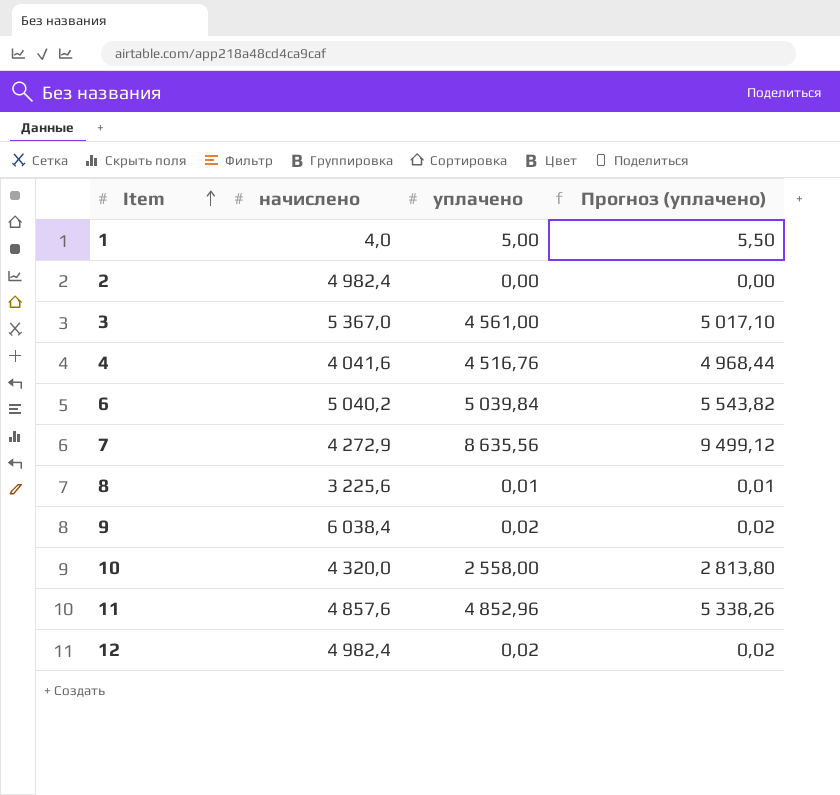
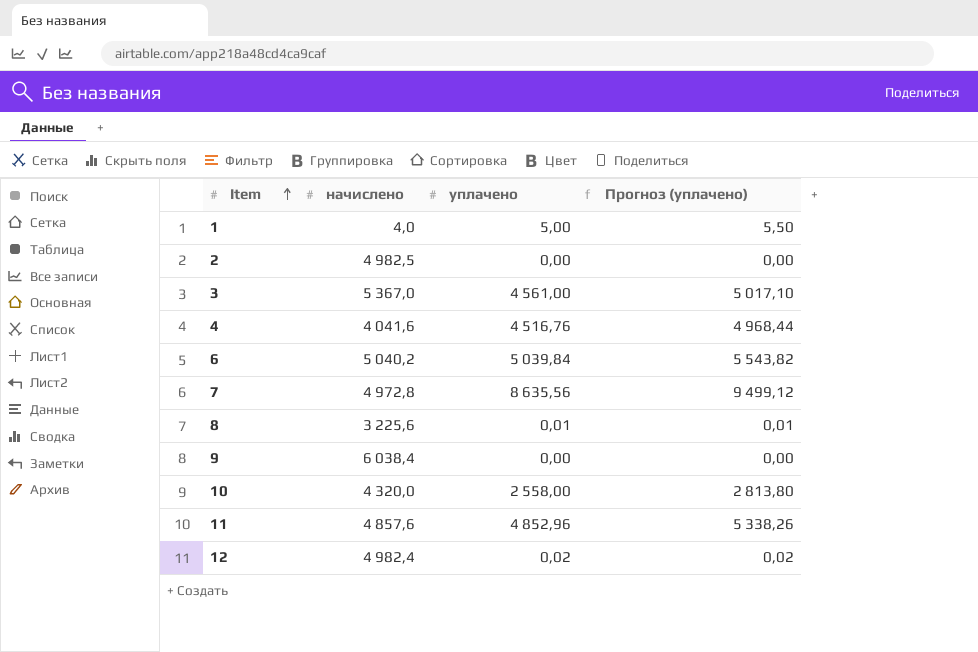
2 | начислено: 4 982,4 -> 4 982,5
7 | начислено: 4 272,9 -> 4 972,8
9 | уплачено: 0,02 -> 0,00
9 | Прогноз (уплачено): 0,02 -> 0,00

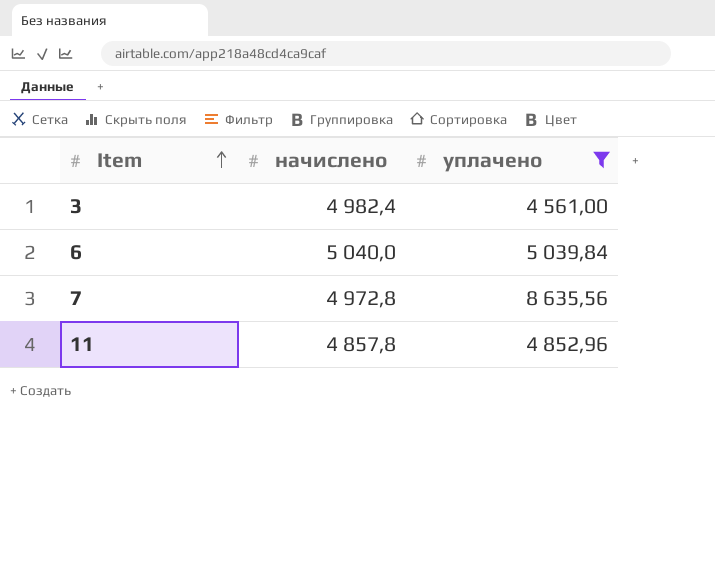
filter: none -> уплачено >= 4 561,00
column Прогноз (уплачено) | formula: [уплачено] * 1,1 -> none
3 | начислено: 5 367,0 -> 4 982,4
6 | начислено: 5 040,2 -> 5 040,0
11 | начислено: 4 857,6 -> 4 857,8

